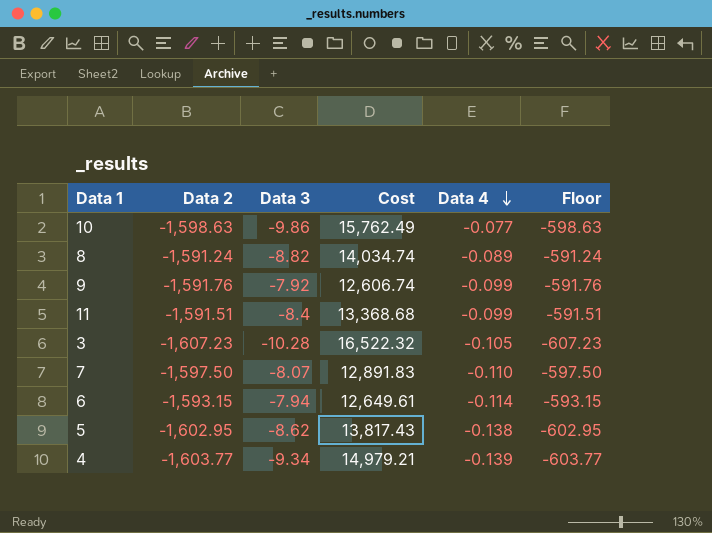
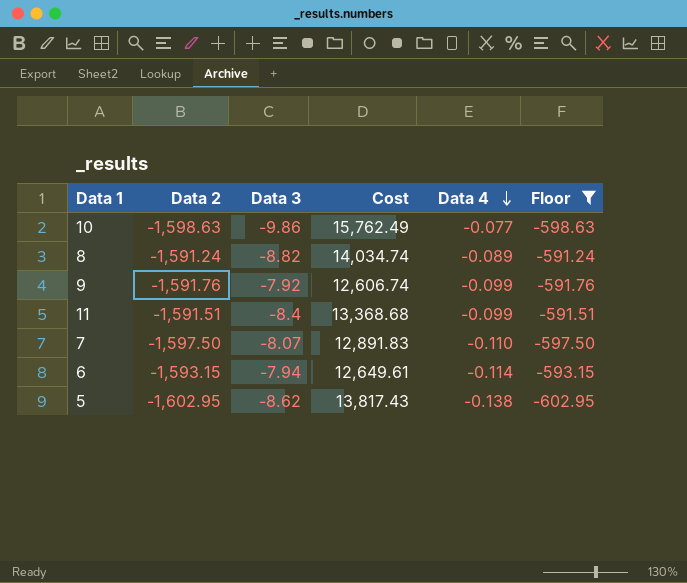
filter: none -> Floor >= -602.95

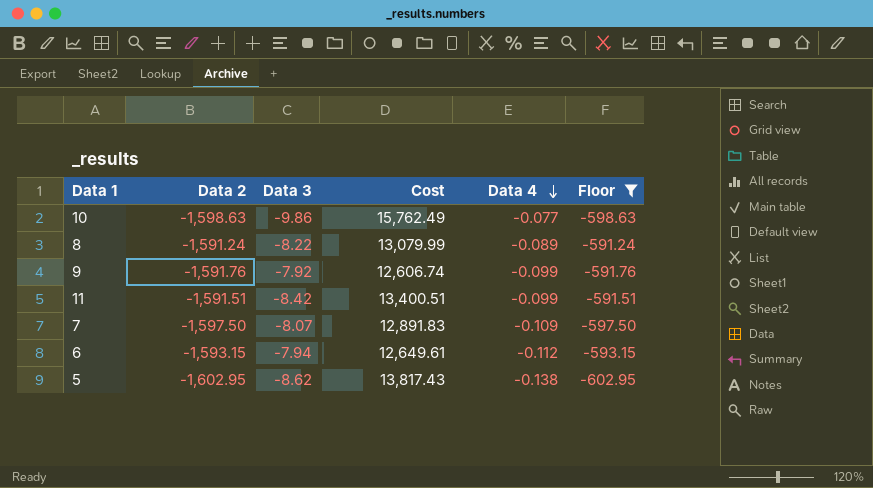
8 | Data 3: -8.82 -> -8.22
8 | Cost: 14,034.74 -> 13,079.99
11 | Data 3: -8.4 -> -8.42
11 | Cost: 13,368.68 -> 13,400.51
7 | Data 4: -0.110 -> -0.109
6 | Data 4: -0.114 -> -0.112

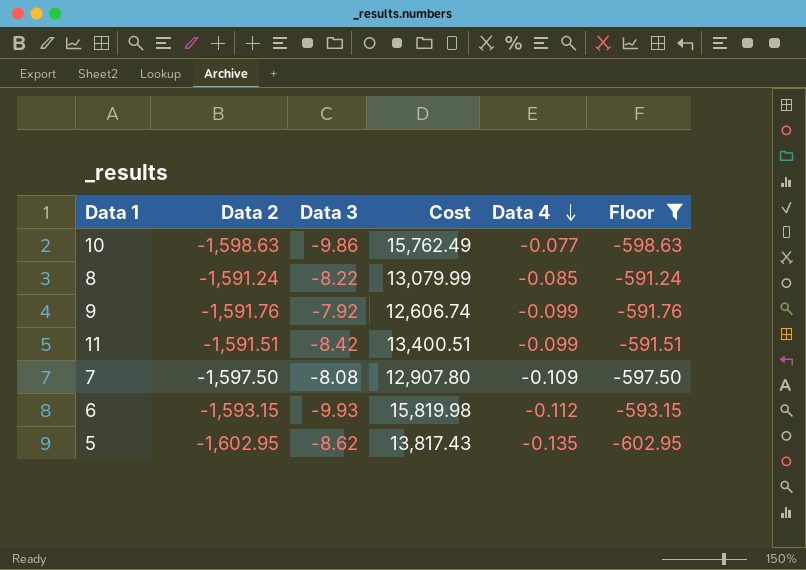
8 | Data 4: -0.089 -> -0.085
7 | Data 3: -8.07 -> -8.08
7 | Cost: 12,891.83 -> 12,907.80
6 | Data 3: -7.94 -> -9.93
6 | Cost: 12,649.61 -> 15,819.98
5 | Data 4: -0.138 -> -0.135

